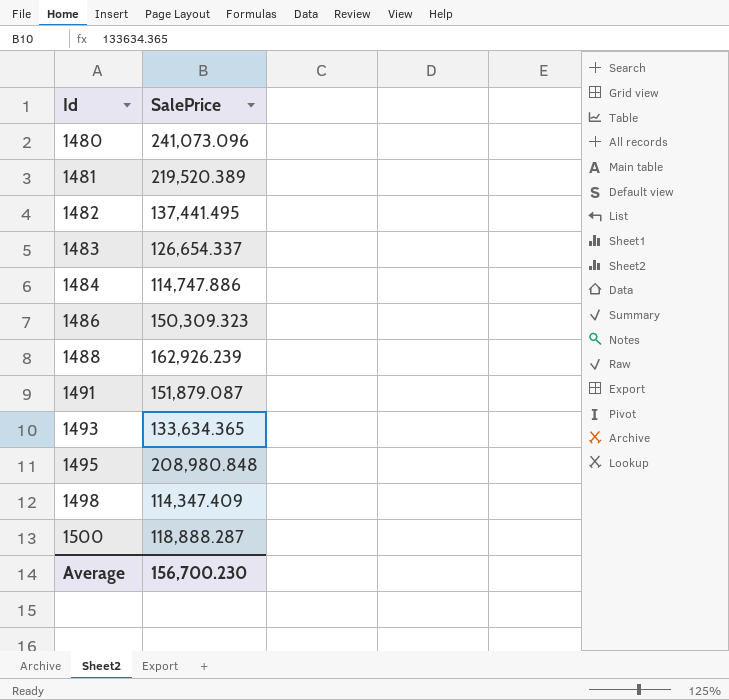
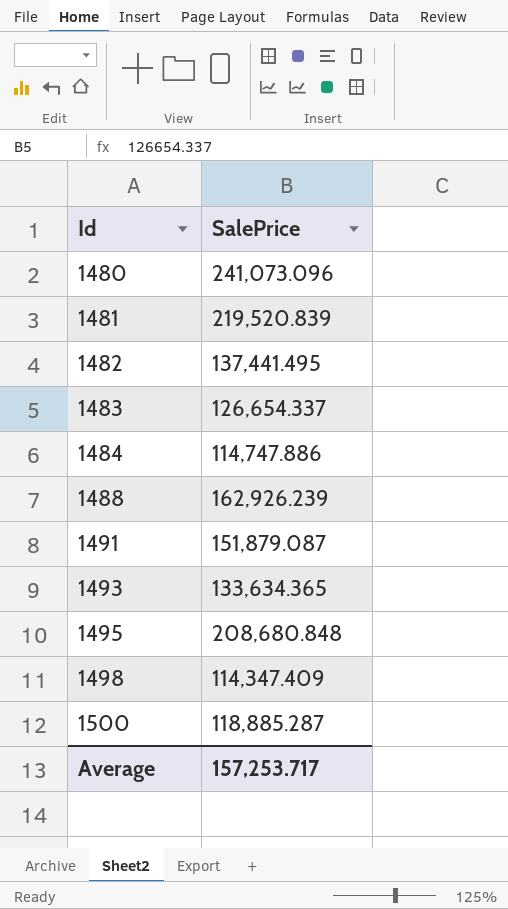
row 1486: 150,309.323 -> none
1481 | SalePrice: 219,520.389 -> 219,520.839
1495 | SalePrice: 208,980.848 -> 208,680.848
1500 | SalePrice: 118,888.287 -> 118,885.287
Average | SalePrice: 156,700.230 -> 157,253.717

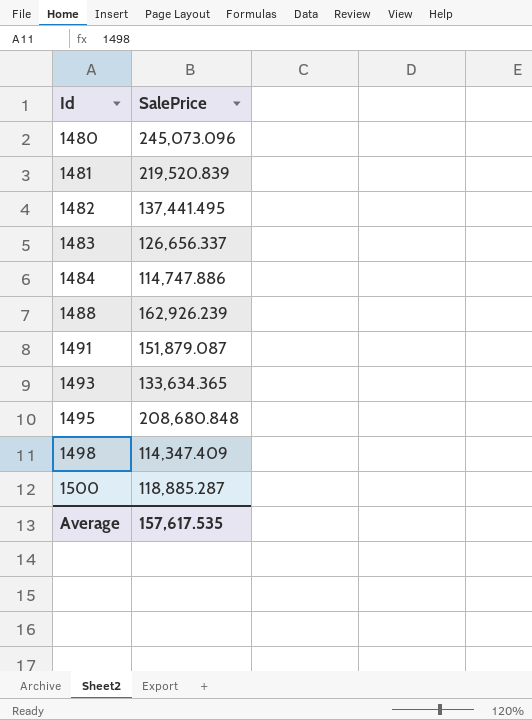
1480 | SalePrice: 241,073.096 -> 245,073.096
1483 | SalePrice: 126,654.337 -> 126,656.337
Average | SalePrice: 157,253.717 -> 157,617.535

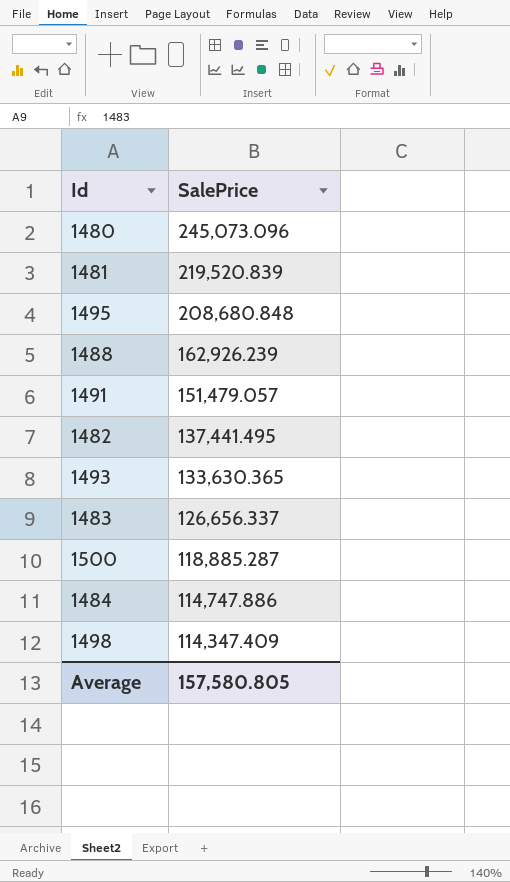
row order: Id ascending -> SalePrice descending
1491 | SalePrice: 151,879.087 -> 151,479.057
1493 | SalePrice: 133,634.365 -> 133,630.365
Average | SalePrice: 157,617.535 -> 157,580.805

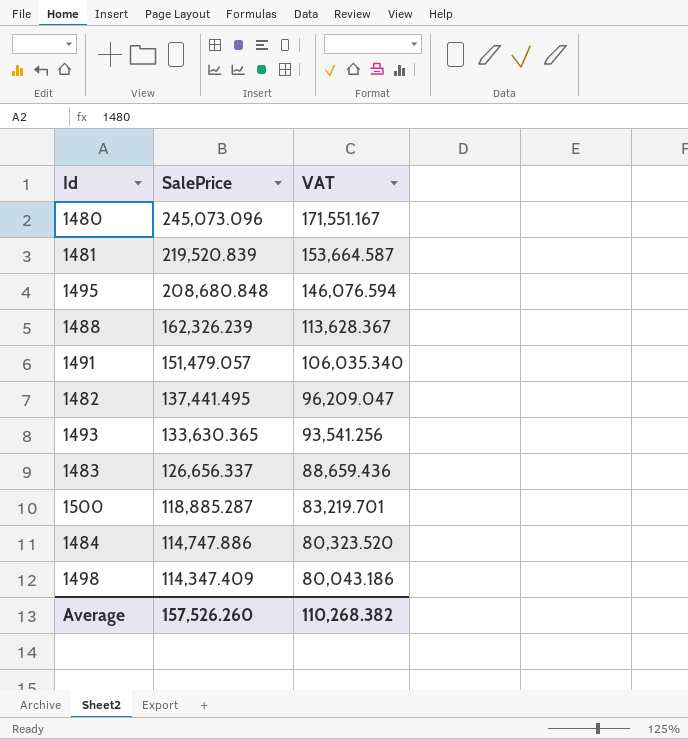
column VAT | formula: none -> [SalePrice] * 0.7
1488 | SalePrice: 162,926.239 -> 162,326.239
Average | SalePrice: 157,580.805 -> 157,526.260

